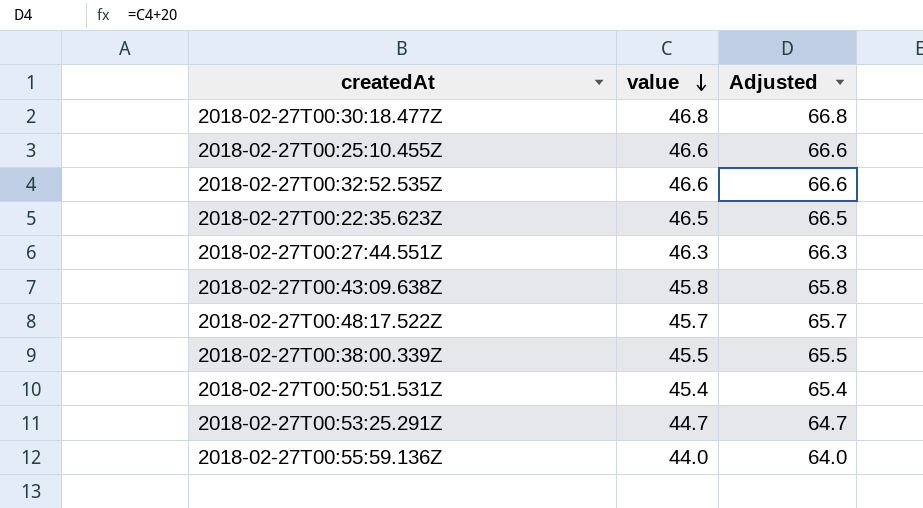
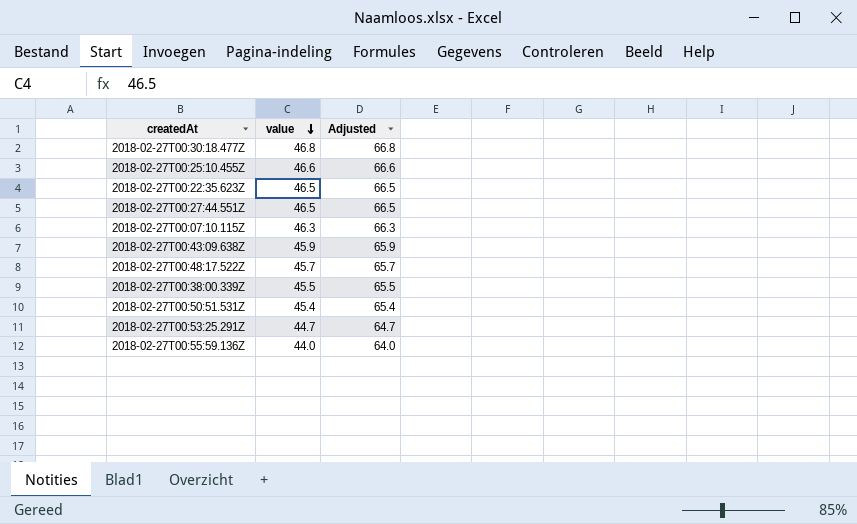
row 2018-02-27T00:32:52.535Z: 46.6 | 66.6 -> none
2018-02-27T00:27:44.551Z | value: 46.3 -> 46.5
2018-02-27T00:27:44.551Z | Adjusted: 66.3 -> 66.5
row 2018-02-27T00:07:10.115Z: none -> 46.3 | 66.3
2018-02-27T00:43:09.638Z | value: 45.8 -> 45.9
2018-02-27T00:43:09.638Z | Adjusted: 65.8 -> 65.9

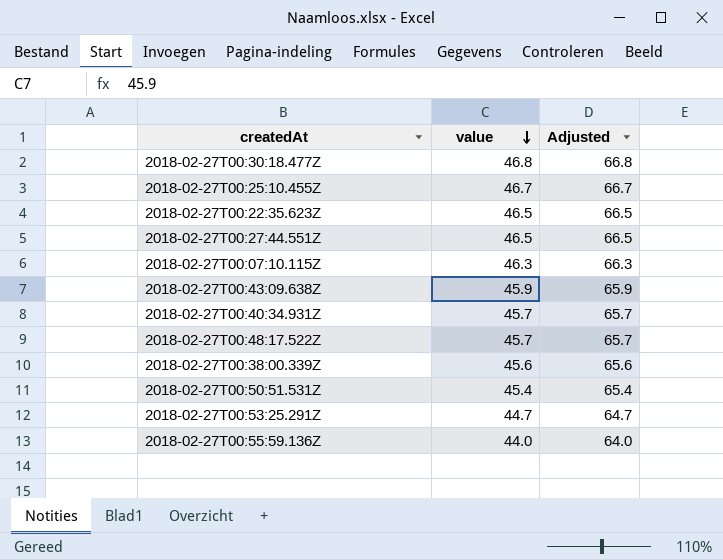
2018-02-27T00:25:10.455Z | value: 46.6 -> 46.7
2018-02-27T00:25:10.455Z | Adjusted: 66.6 -> 66.7
row 2018-02-27T00:40:34.931Z: none -> 45.7 | 65.7
2018-02-27T00:38:00.339Z | value: 45.5 -> 45.6
2018-02-27T00:38:00.339Z | Adjusted: 65.5 -> 65.6

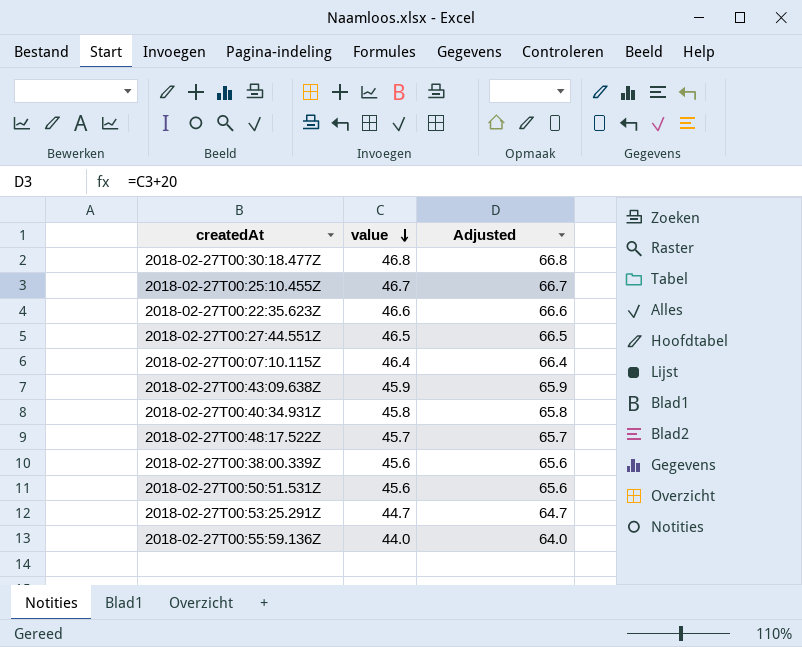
2018-02-27T00:22:35.623Z | value: 46.5 -> 46.6
2018-02-27T00:22:35.623Z | Adjusted: 66.5 -> 66.6
2018-02-27T00:07:10.115Z | value: 46.3 -> 46.4
2018-02-27T00:07:10.115Z | Adjusted: 66.3 -> 66.4
2018-02-27T00:40:34.931Z | value: 45.7 -> 45.8
2018-02-27T00:40:34.931Z | Adjusted: 65.7 -> 65.8
2018-02-27T00:50:51.531Z | value: 45.4 -> 45.6
2018-02-27T00:50:51.531Z | Adjusted: 65.4 -> 65.6

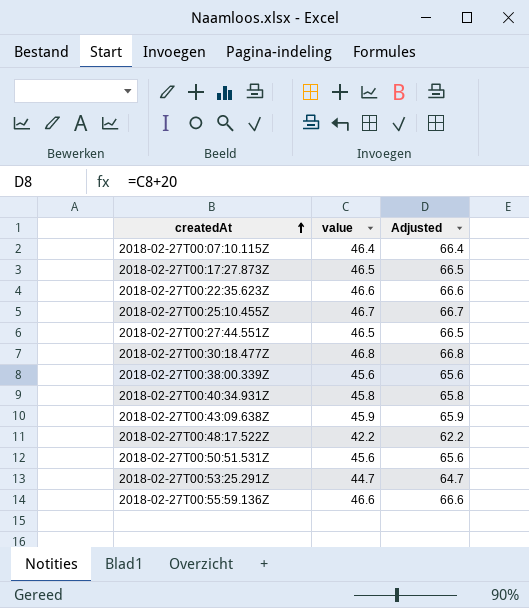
row order: value descending -> createdAt ascending
row 2018-02-27T00:17:27.873Z: none -> 46.5 | 66.5
2018-02-27T00:48:17.522Z | value: 45.7 -> 42.2
2018-02-27T00:48:17.522Z | Adjusted: 65.7 -> 62.2
2018-02-27T00:55:59.136Z | value: 44.0 -> 46.6
2018-02-27T00:55:59.136Z | Adjusted: 64.0 -> 66.6

